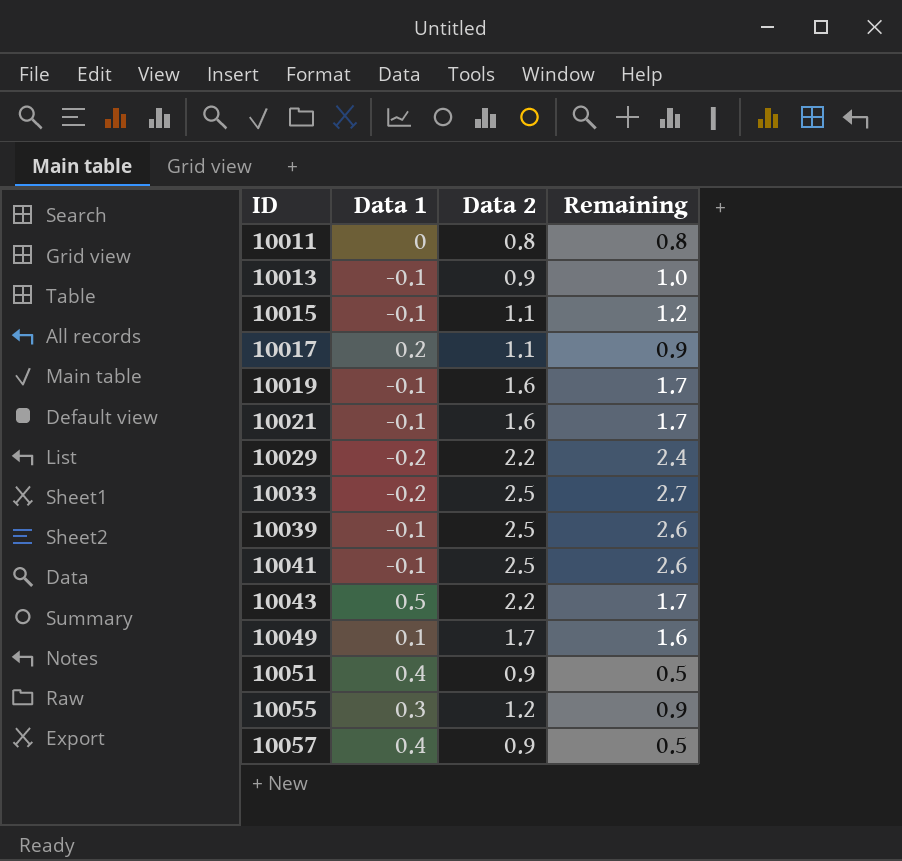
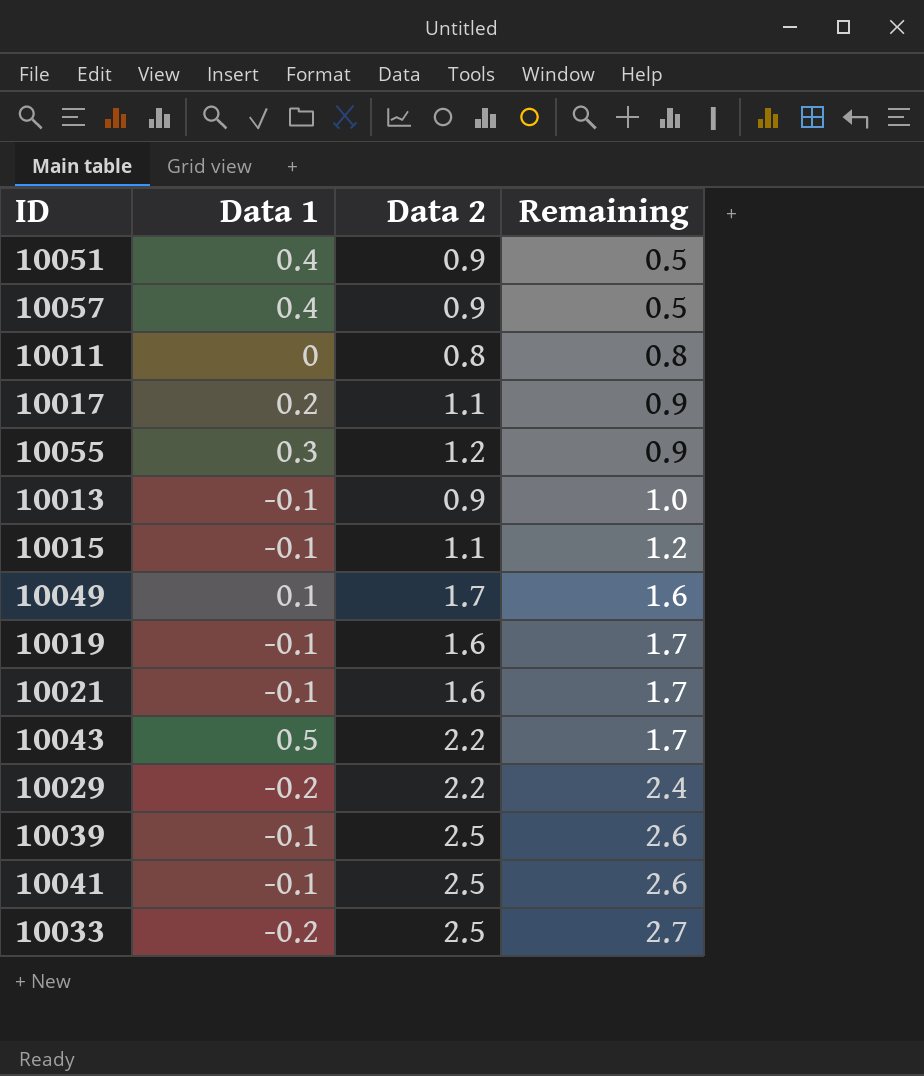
row order: ID ascending -> Remaining ascending

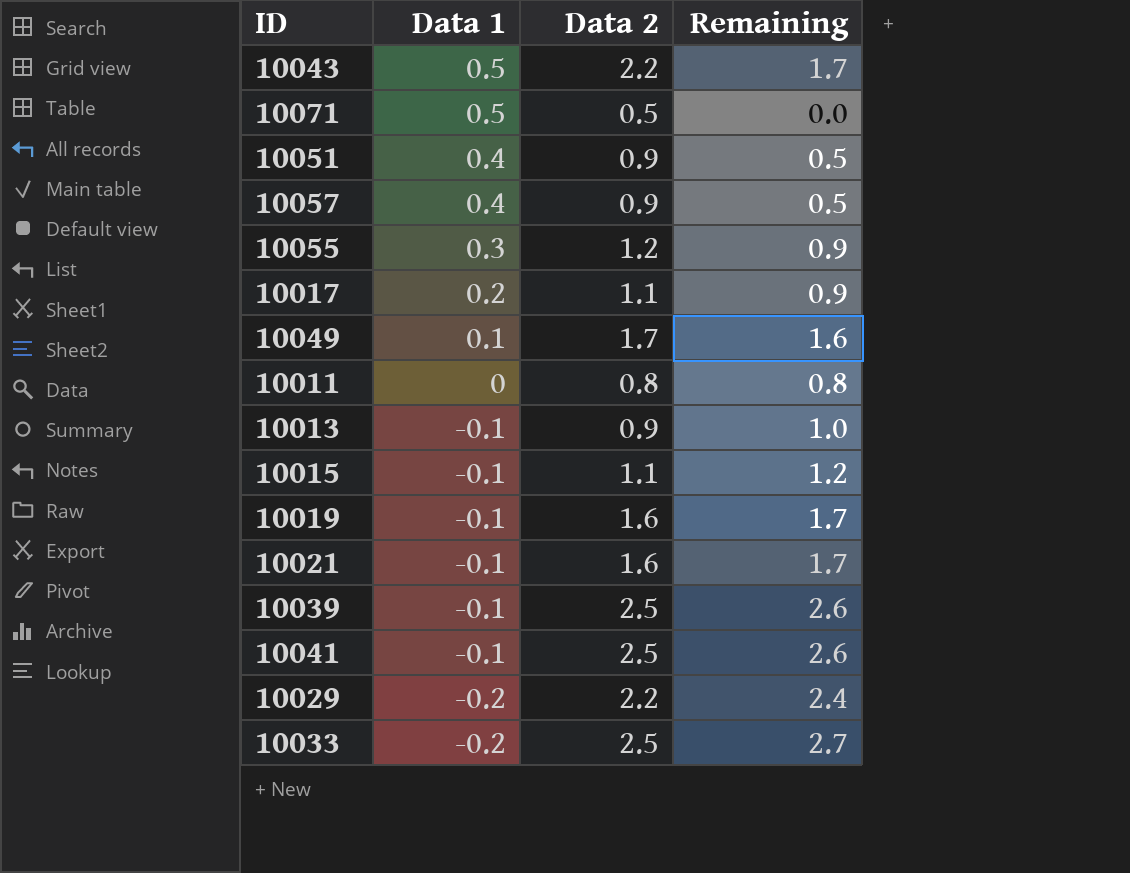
row order: Remaining ascending -> Data 1 descending
row 10071: none -> 0.5 | 0.5 | 0.0

